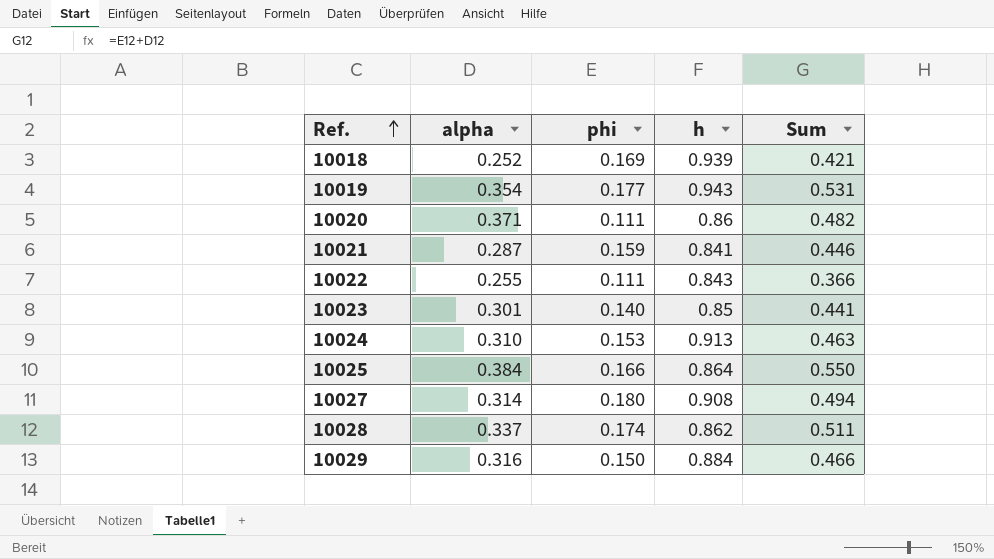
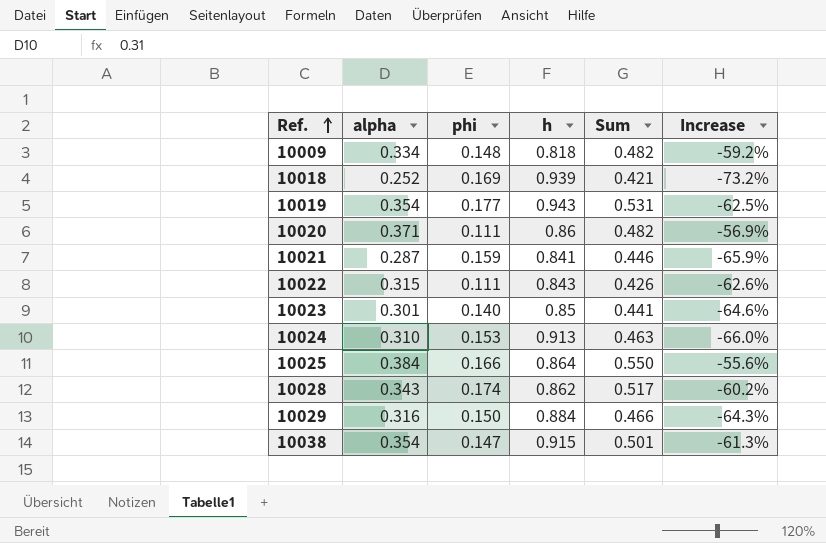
column Increase | formula: none -> ([alpha] - [h]) / [h]
row 10027: 0.314 | 0.180 | 0.908 | 0.494 -> none
row 10009: none -> 0.334 | 0.148 | 0.818 | 0.482 | -59.2%
10022 | alpha: 0.255 -> 0.315
10022 | Sum: 0.366 -> 0.426
10028 | alpha: 0.337 -> 0.343
10028 | Sum: 0.511 -> 0.517
row 10038: none -> 0.354 | 0.147 | 0.915 | 0.501 | -61.3%

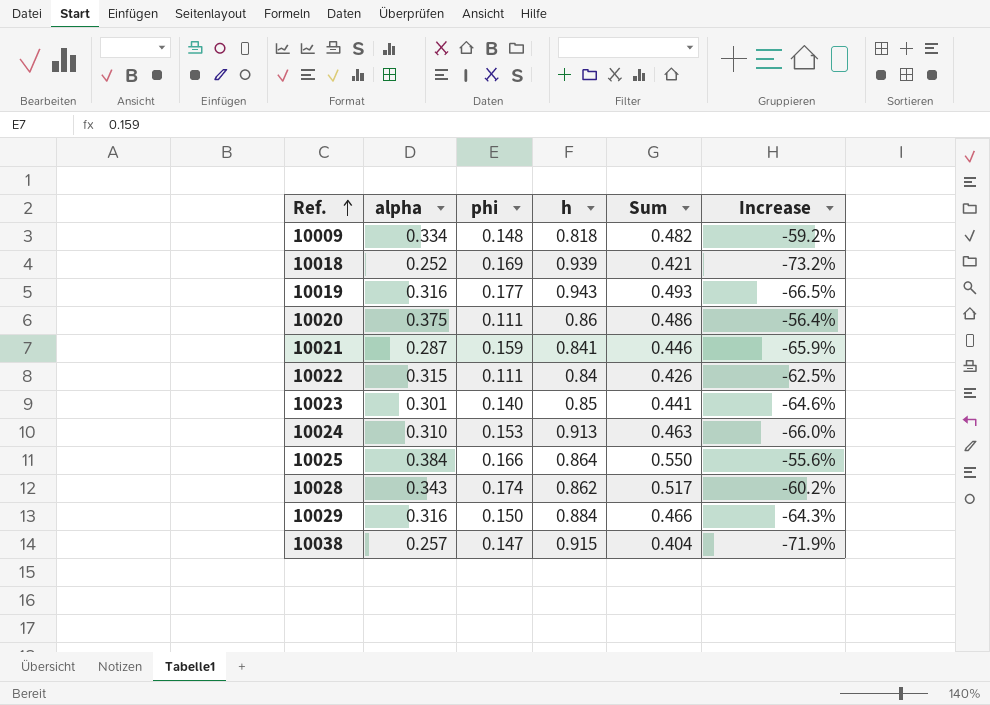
10019 | alpha: 0.354 -> 0.316
10019 | Sum: 0.531 -> 0.493
10019 | Increase: -62.5% -> -66.5%
10020 | alpha: 0.371 -> 0.375
10020 | Sum: 0.482 -> 0.486
10020 | Increase: -56.9% -> -56.4%
10022 | h: 0.843 -> 0.84
10022 | Increase: -62.6% -> -62.5%
10038 | alpha: 0.354 -> 0.257
10038 | Sum: 0.501 -> 0.404
10038 | Increase: -61.3% -> -71.9%

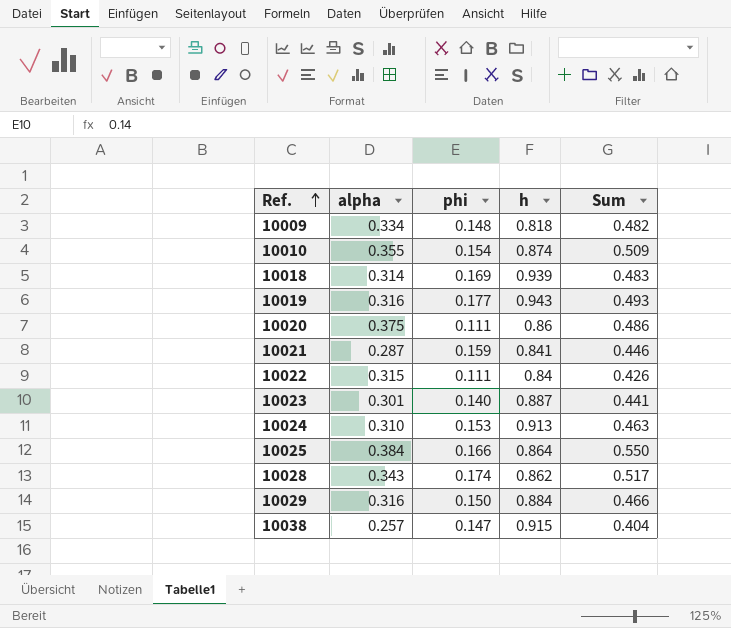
column Increase | formula: ([alpha] - [h]) / [h] -> none
row 10010: none -> 0.355 | 0.154 | 0.874 | 0.509
10018 | alpha: 0.252 -> 0.314
10018 | Sum: 0.421 -> 0.483
10023 | h: 0.85 -> 0.887

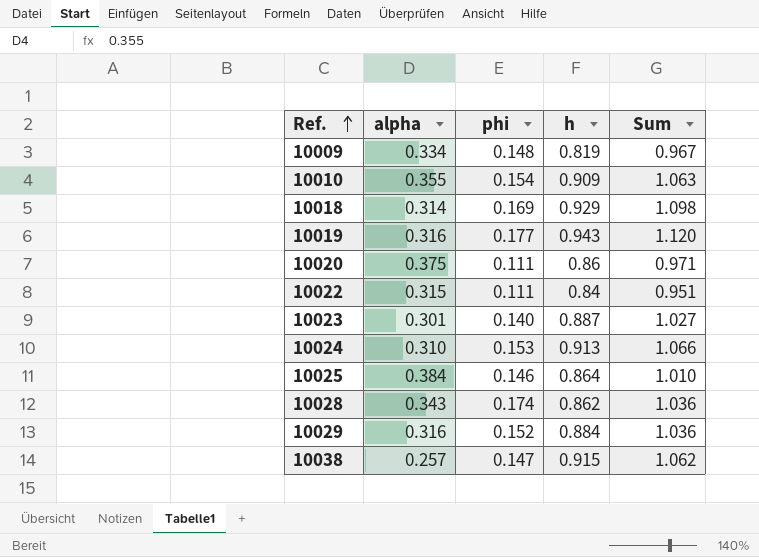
column Sum | formula: [alpha] + [phi] -> [phi] + [h]
row 10021: 0.287 | 0.159 | 0.841 | 0.446 -> none
10009 | h: 0.818 -> 0.819
10010 | h: 0.874 -> 0.909
10018 | h: 0.939 -> 0.929
10025 | phi: 0.166 -> 0.146
10029 | phi: 0.150 -> 0.152

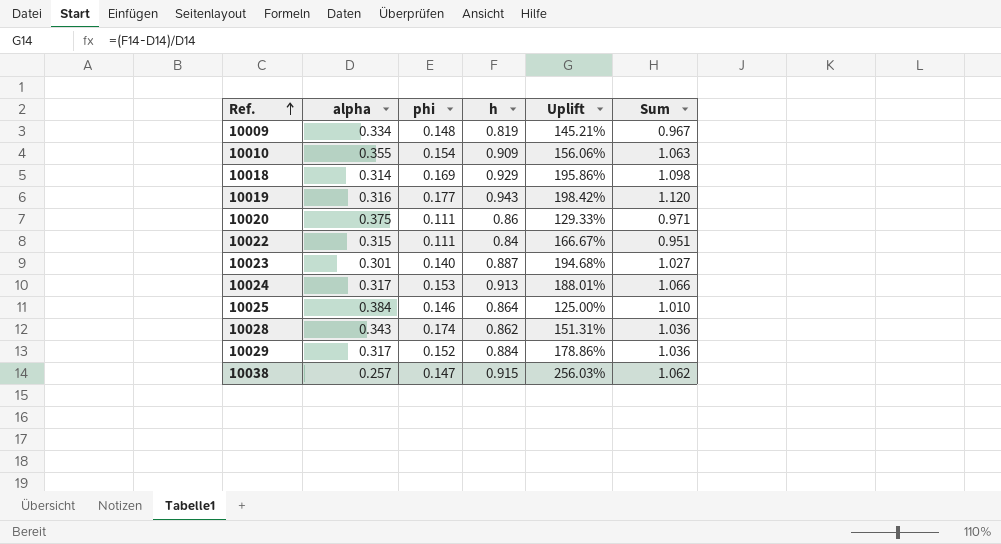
column Uplift | formula: none -> ([h] - [alpha]) / [alpha]
10024 | alpha: 0.310 -> 0.317
10029 | alpha: 0.316 -> 0.317

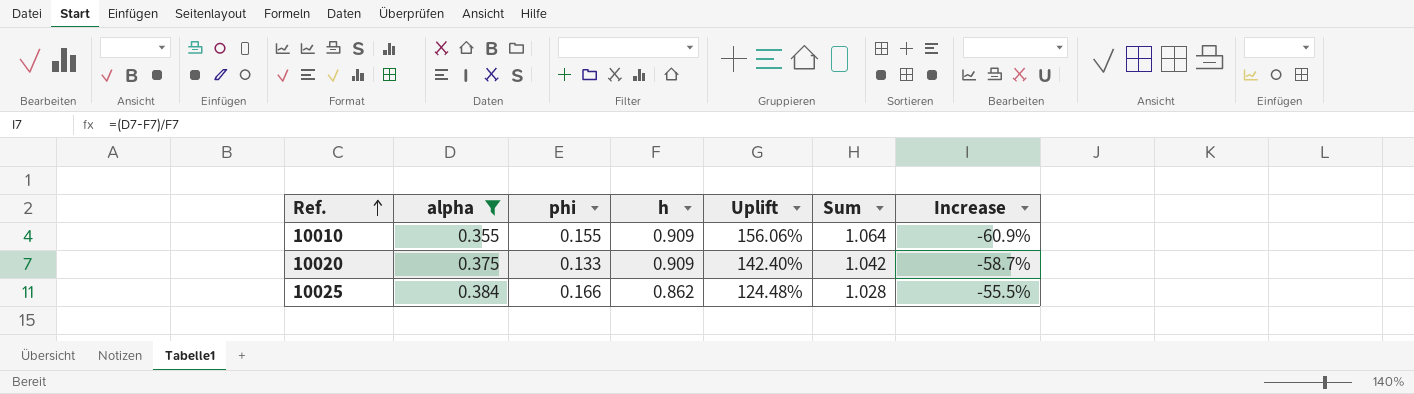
filter: none -> alpha >= 0.355
column Increase | formula: none -> ([alpha] - [h]) / [h]
10010 | phi: 0.154 -> 0.155
10010 | Sum: 1.063 -> 1.064
10020 | phi: 0.111 -> 0.133
10020 | h: 0.86 -> 0.909
10020 | Uplift: 129.33% -> 142.40%
10020 | Sum: 0.971 -> 1.042
10025 | phi: 0.146 -> 0.166
10025 | h: 0.864 -> 0.862
10025 | Uplift: 125.00% -> 124.48%
10025 | Sum: 1.010 -> 1.028

